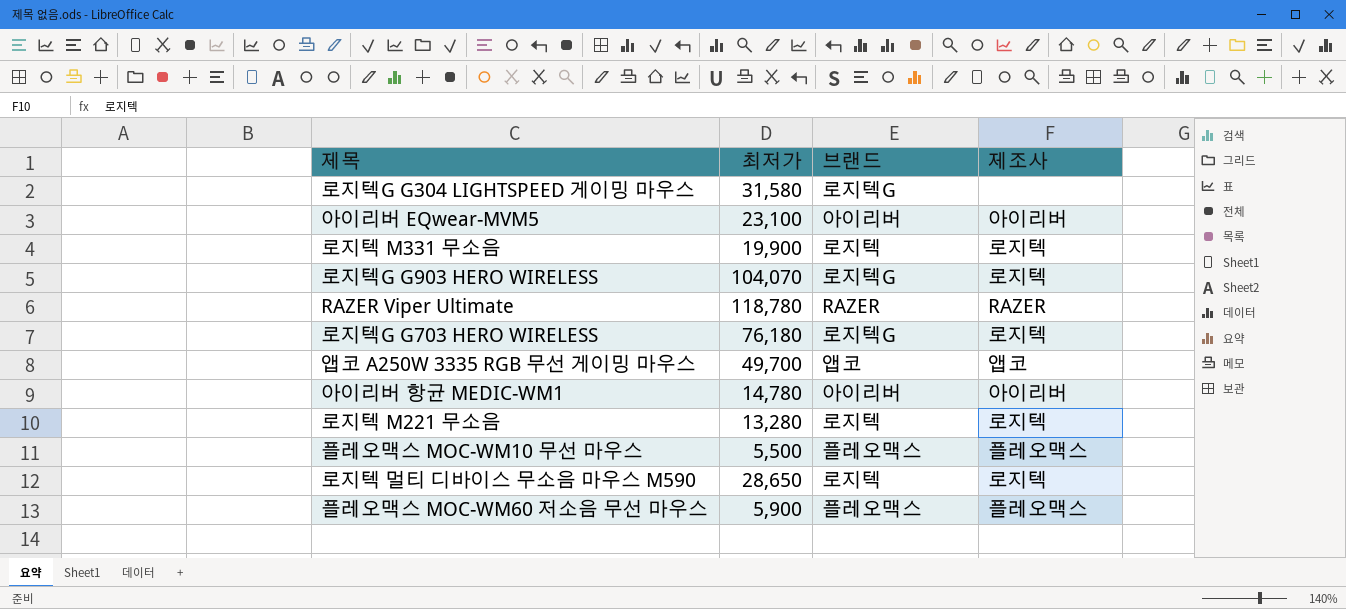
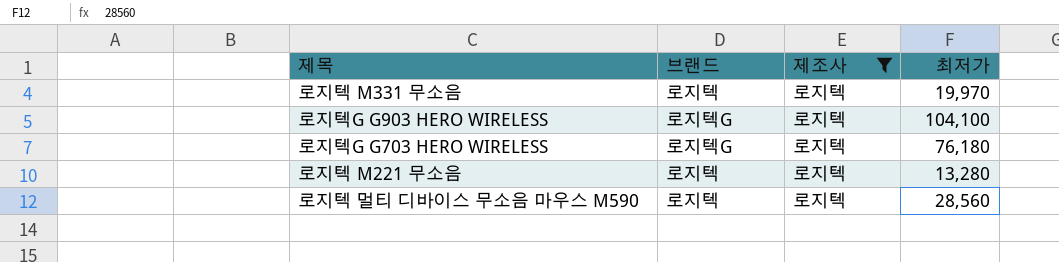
filter: none -> 제조사 = 로지텍
column 최저가 | position: 2 -> 4
로지텍 M331 무소음 | 최저가: 19,900 -> 19,970
로지텍G G903 HERO WIRELESS | 최저가: 104,070 -> 104,100
로지텍 멀티 디바이스 무소음 마우스 M590 | 최저가: 28,650 -> 28,560

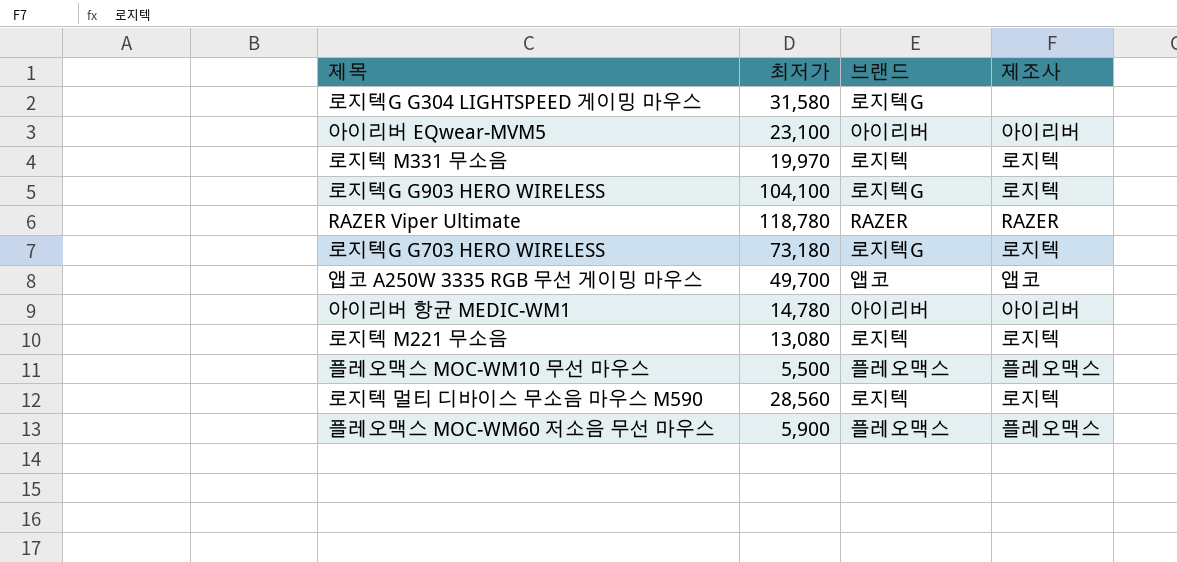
filter: 제조사 = 로지텍 -> none
column 최저가 | position: 4 -> 2
로지텍G G703 HERO WIRELESS | 최저가: 76,180 -> 73,180
로지텍 M221 무소음 | 최저가: 13,280 -> 13,080

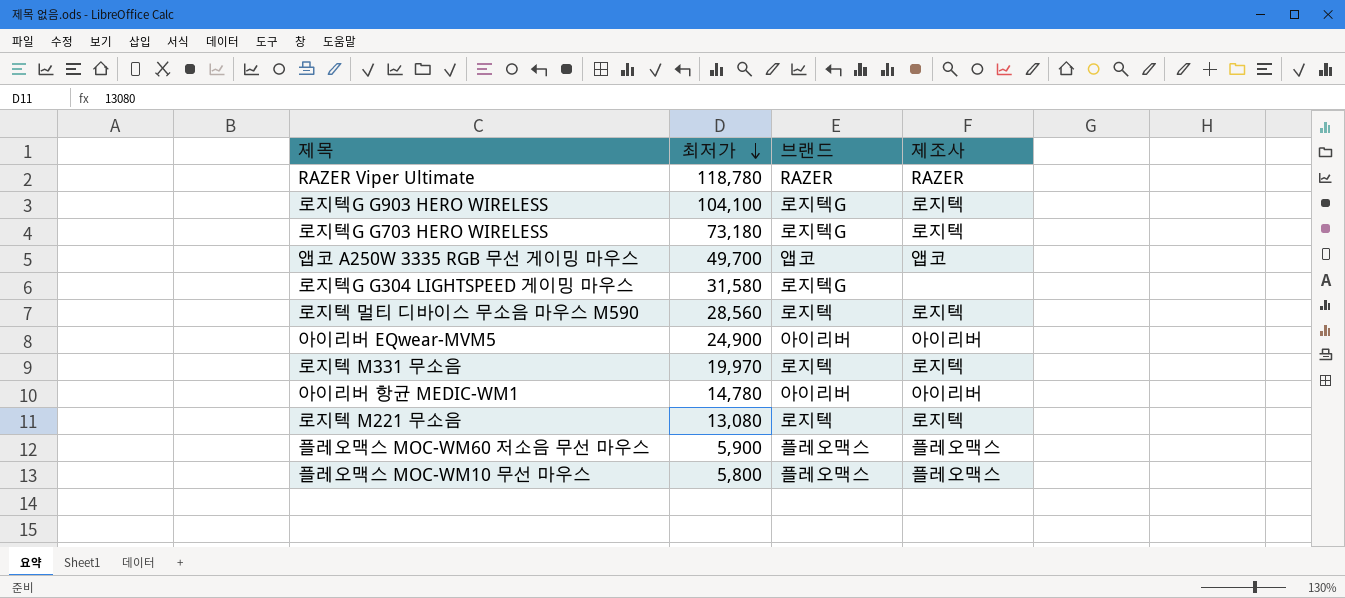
row order: none -> 최저가 descending
아이리버 EQwear-MVM5 | 최저가: 23,100 -> 24,900
플레오맥스 MOC-WM10 무선 마우스 | 최저가: 5,500 -> 5,800

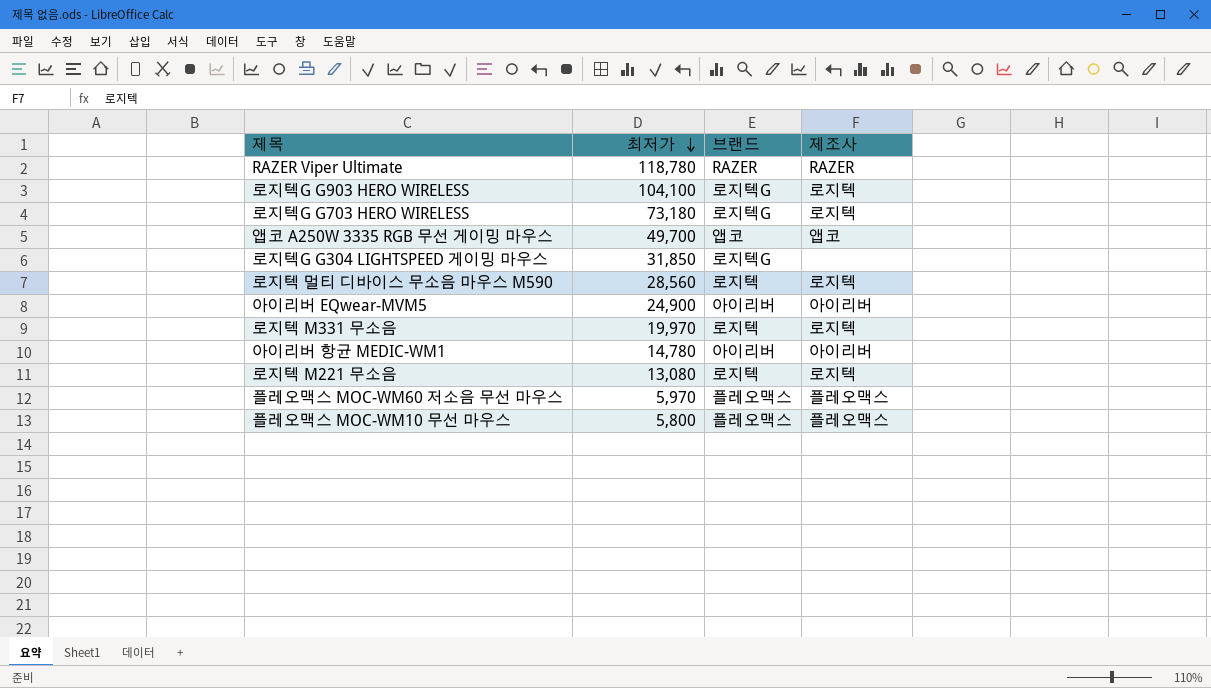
로지텍G G304 LIGHTSPEED 게이밍 마우스 | 최저가: 31,580 -> 31,850
플레오맥스 MOC-WM60 저소음 무선 마우스 | 최저가: 5,900 -> 5,970

